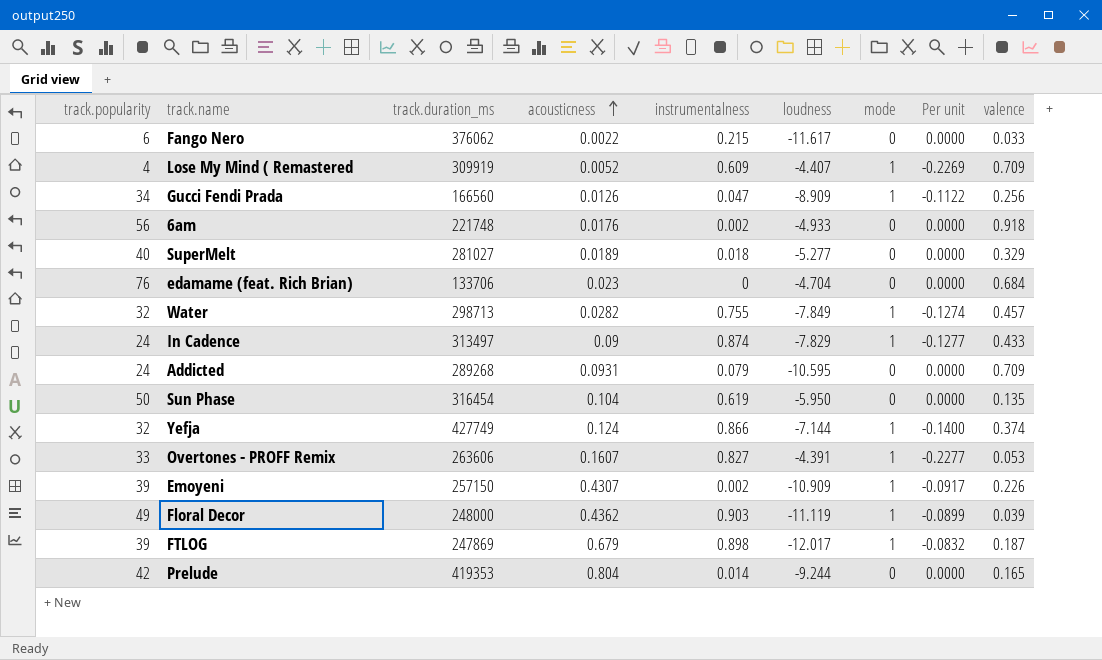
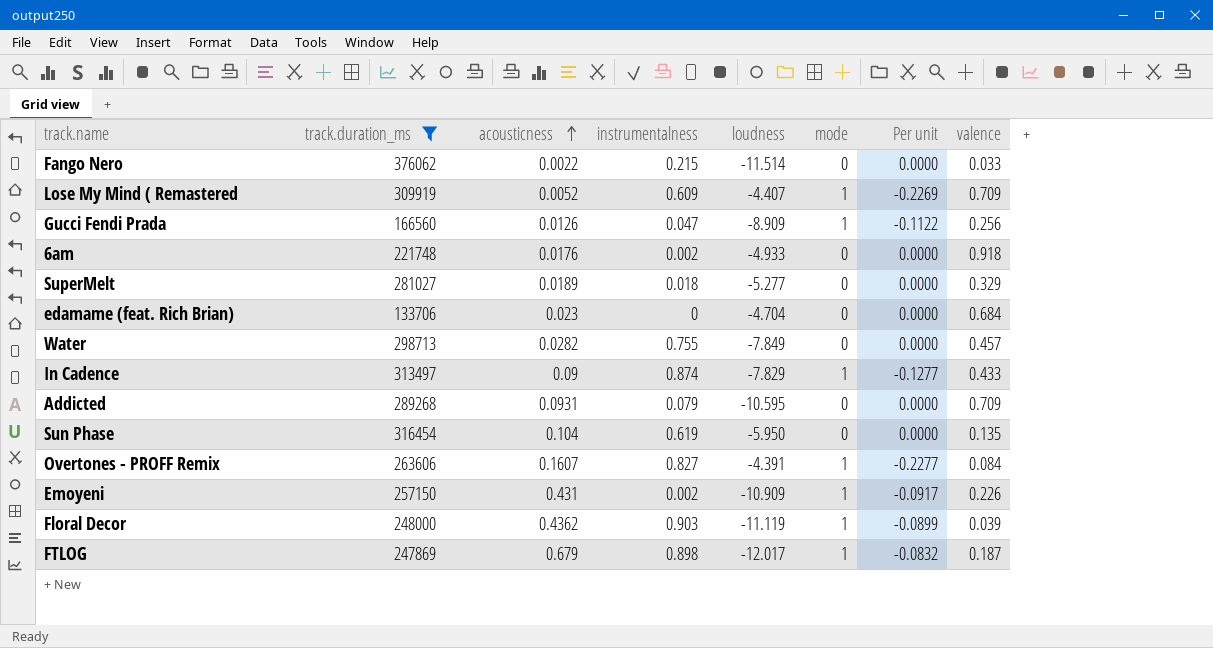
filter: none -> track.duration_ms <= 376062
column track.popularity | position: 1 -> none
Fango Nero | loudness: -11.617 -> -11.514
Water | mode: 1 -> 0
Water | Per unit: -0.1274 -> 0.0000
Overtones - PROFF Remix | valence: 0.053 -> 0.084
Emoyeni | acousticness: 0.4307 -> 0.431

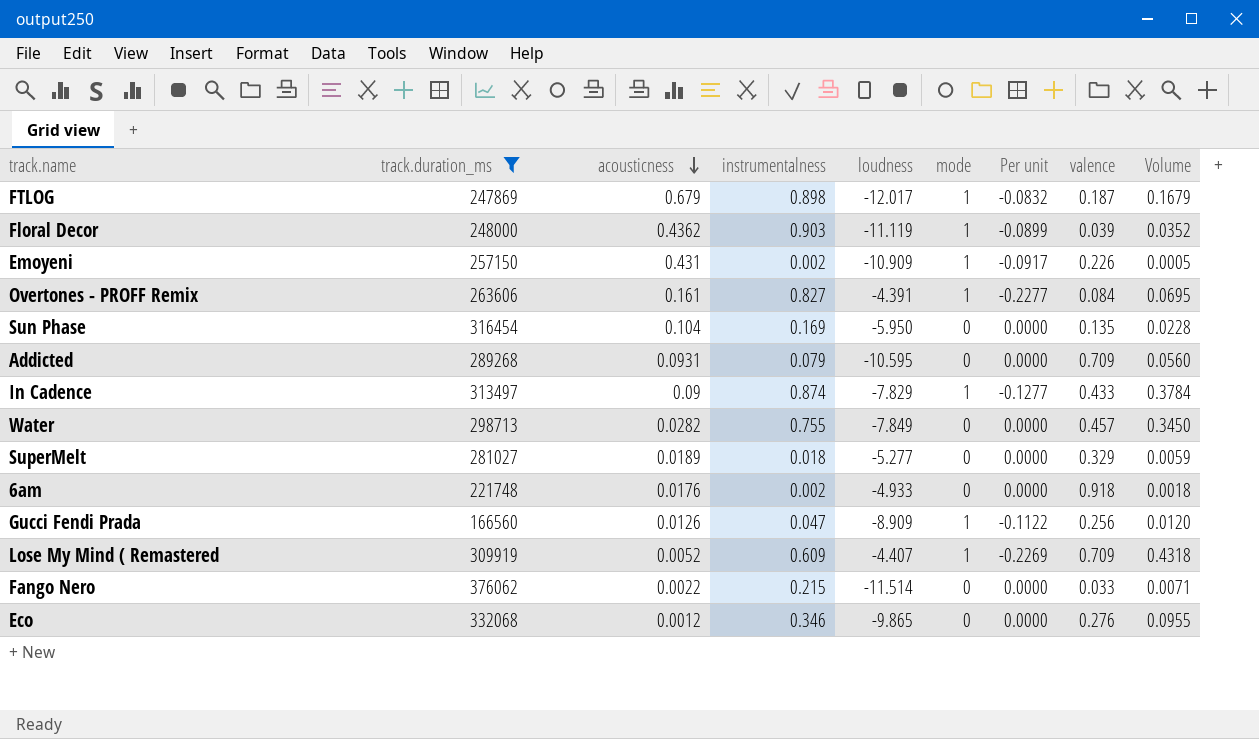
row order: acousticness ascending -> acousticness descending
column Volume | formula: none -> [instrumentalness] * [valence]
row edamame (feat. Rich Brian): 133706 | 0.023 | 0 | -4.704 | 0 | 0.0000 | 0.684 -> none
Overtones - PROFF Remix | acousticness: 0.1607 -> 0.161
Sun Phase | instrumentalness: 0.619 -> 0.169
row Eco: none -> 332068 | 0.0012 | 0.346 | -9.865 | 0 | 0.0000 | 0.276 | 0.0955

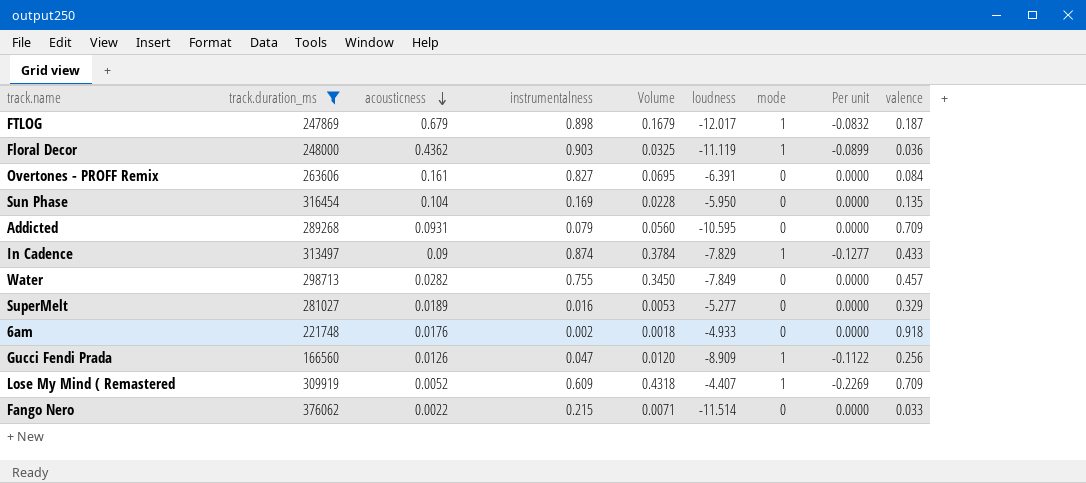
column Volume | position: 9 -> 5
row Emoyeni: 257150 | 0.431 | 0.002 | -10.909 | 1 | -0.0917 | 0.226 | 0.0005 -> none
row Eco: 332068 | 0.0012 | 0.346 | -9.865 | 0 | 0.0000 | 0.276 | 0.0955 -> none
Floral Decor | Volume: 0.0352 -> 0.0325
Floral Decor | valence: 0.039 -> 0.036
Overtones - PROFF Remix | loudness: -4.391 -> -6.391
Overtones - PROFF Remix | mode: 1 -> 0
Overtones - PROFF Remix | Per unit: -0.2277 -> 0.0000
SuperMelt | instrumentalness: 0.018 -> 0.016
SuperMelt | Volume: 0.0059 -> 0.0053

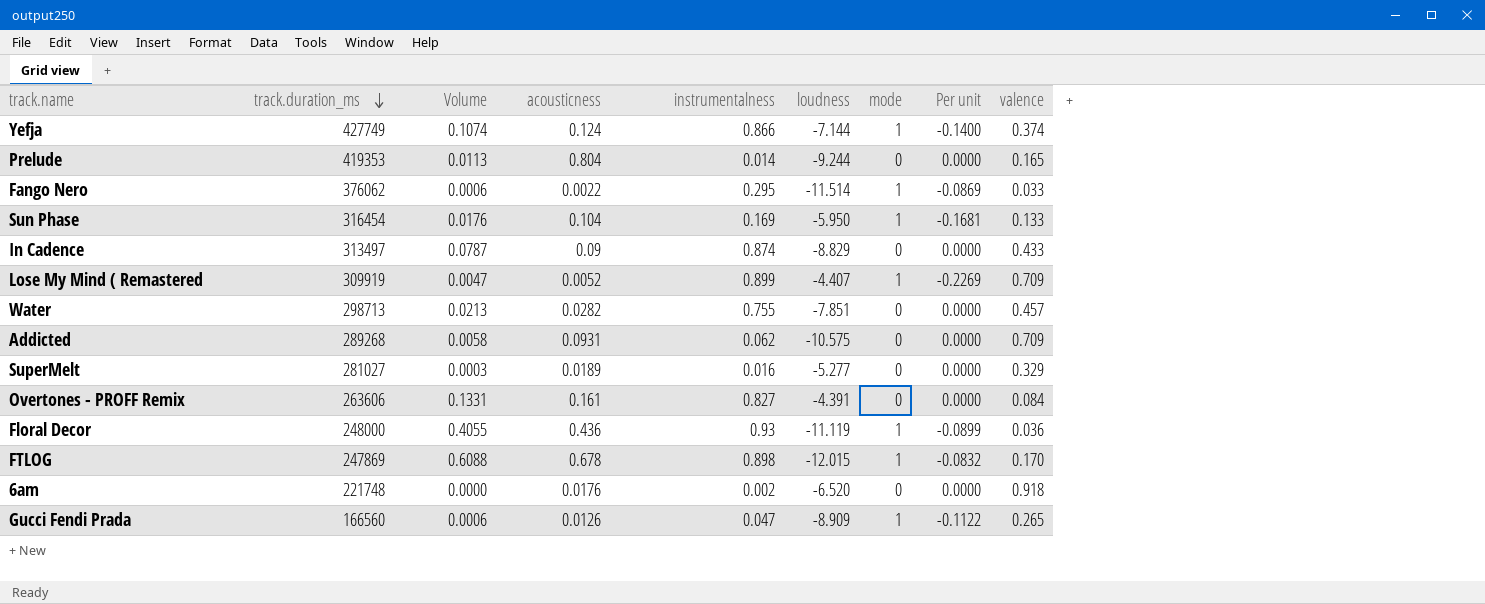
filter: track.duration_ms <= 376062 -> none
row order: acousticness descending -> track.duration_ms descending
column Volume | formula: [instrumentalness] * [valence] -> [acousticness] * [instrumentalness]
column Volume | position: 5 -> 3
Fango Nero | instrumentalness: 0.215 -> 0.295
Fango Nero | mode: 0 -> 1
Fango Nero | Per unit: 0.0000 -> -0.0869
Sun Phase | mode: 0 -> 1
Sun Phase | Per unit: 0.0000 -> -0.1681
Sun Phase | valence: 0.135 -> 0.133
In Cadence | loudness: -7.829 -> -8.829
In Cadence | mode: 1 -> 0
In Cadence | Per unit: -0.1277 -> 0.0000
Lose My Mind ( Remastered | instrumentalness: 0.609 -> 0.899
Water | loudness: -7.849 -> -7.851
Addicted | instrumentalness: 0.079 -> 0.062
Addicted | loudness: -10.595 -> -10.575
Overtones - PROFF Remix | loudness: -6.391 -> -4.391
Floral Decor | acousticness: 0.4362 -> 0.436
Floral Decor | instrumentalness: 0.903 -> 0.93
FTLOG | acousticness: 0.679 -> 0.678
FTLOG | loudness: -12.017 -> -12.015
FTLOG | valence: 0.187 -> 0.170
6am | loudness: -4.933 -> -6.520
Gucci Fendi Prada | valence: 0.256 -> 0.265

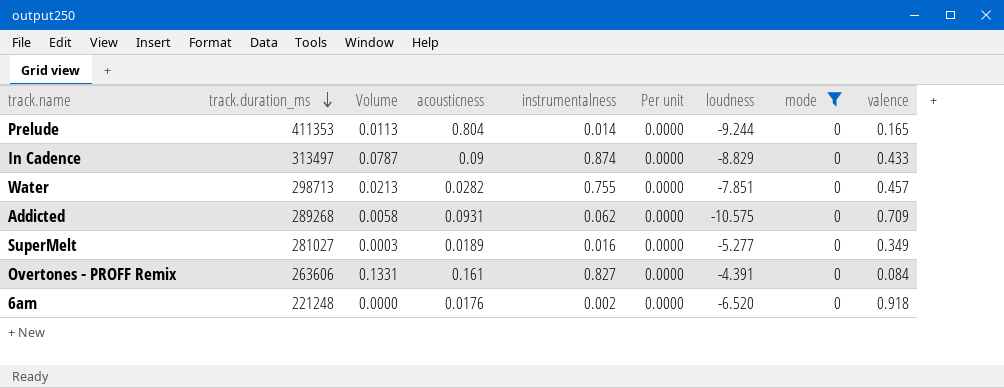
filter: none -> mode = 0
column Per unit | position: 8 -> 6
Prelude | track.duration_ms: 419353 -> 411353
SuperMelt | valence: 0.329 -> 0.349
6am | track.duration_ms: 221748 -> 221248

